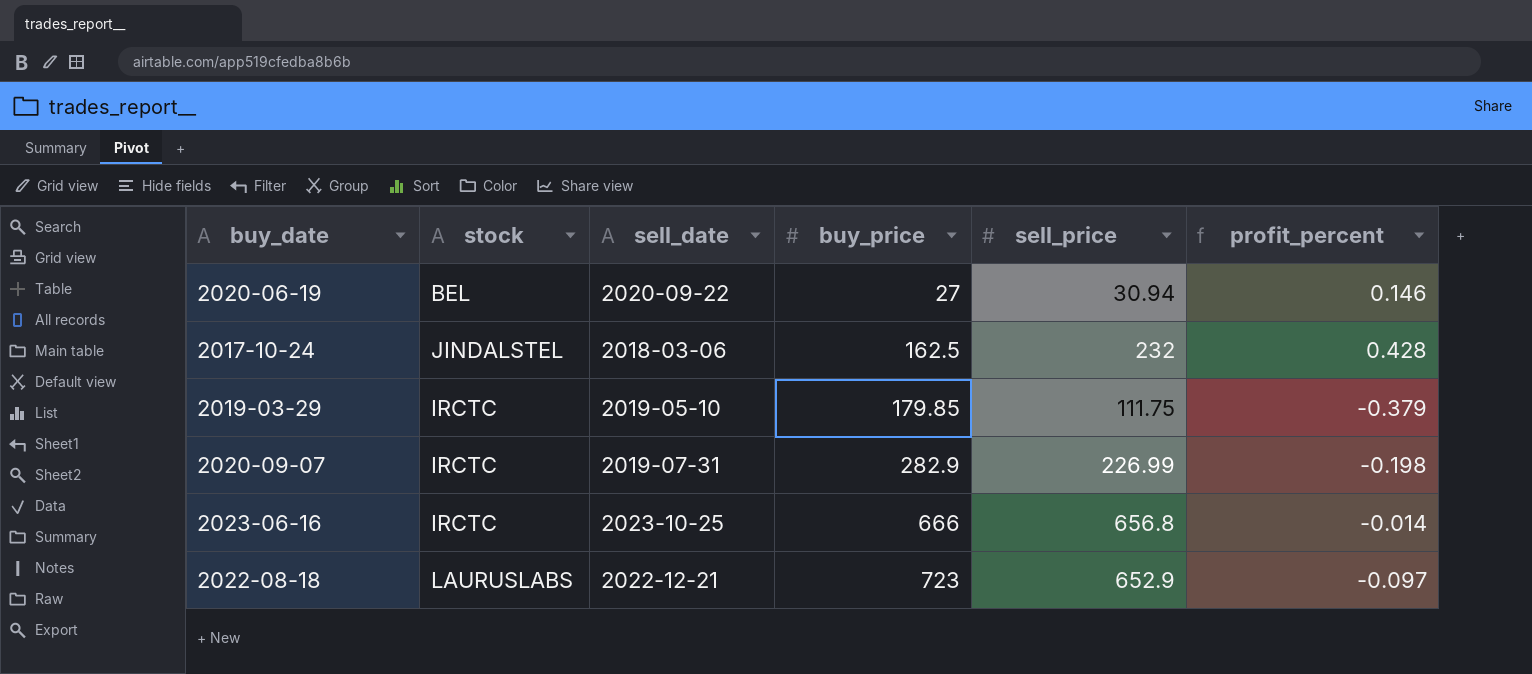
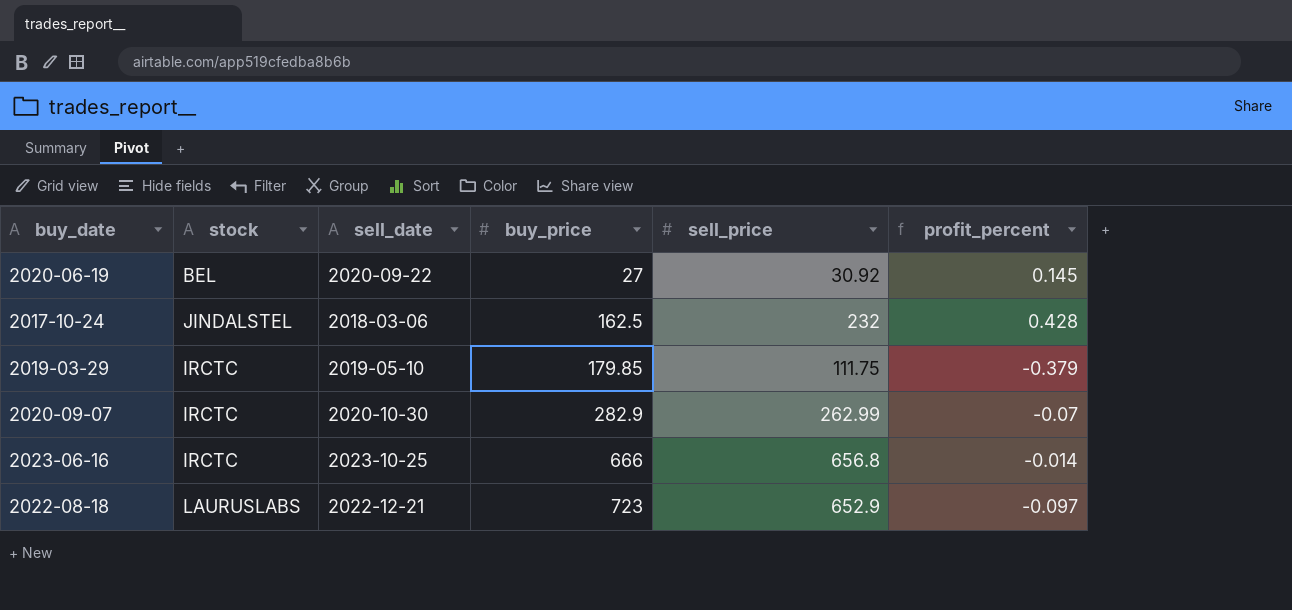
2020-06-19 | sell_price: 30.94 -> 30.92
2020-06-19 | profit_percent: 0.146 -> 0.145
2020-09-07 | sell_date: 2019-07-31 -> 2020-10-30
2020-09-07 | sell_price: 226.99 -> 262.99
2020-09-07 | profit_percent: -0.198 -> -0.07

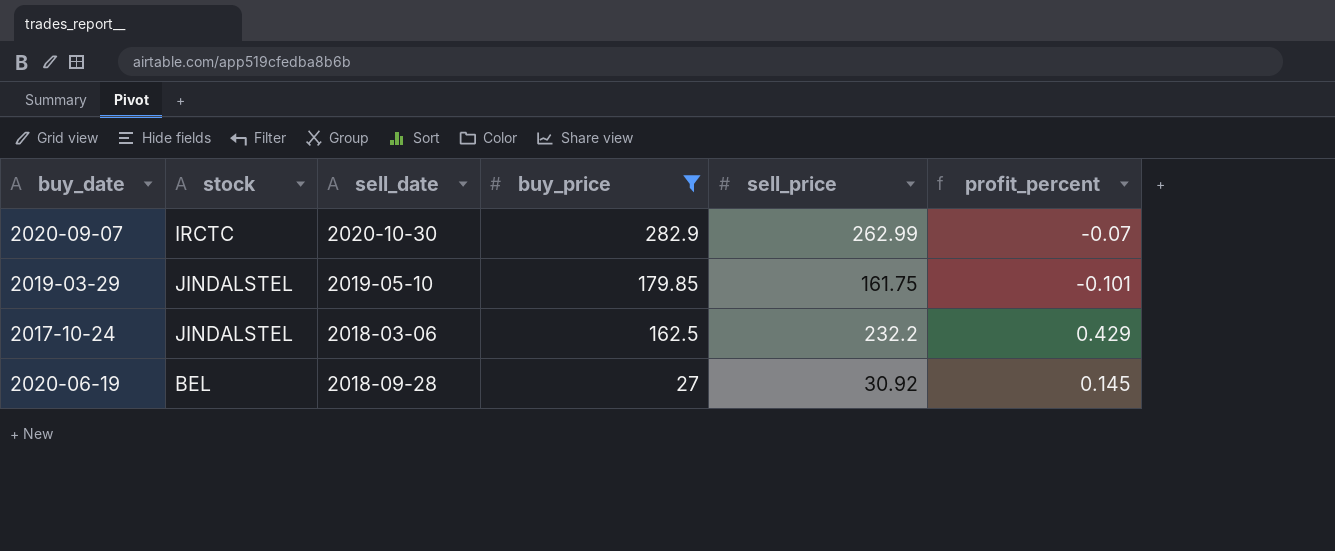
filter: none -> buy_price <= 282.9
row order: buy_price ascending -> buy_price descending
2019-03-29 | stock: IRCTC -> JINDALSTEL
2019-03-29 | sell_price: 111.75 -> 161.75
2019-03-29 | profit_percent: -0.379 -> -0.101
2017-10-24 | sell_price: 232 -> 232.2
2017-10-24 | profit_percent: 0.428 -> 0.429
2020-06-19 | sell_date: 2020-09-22 -> 2018-09-28

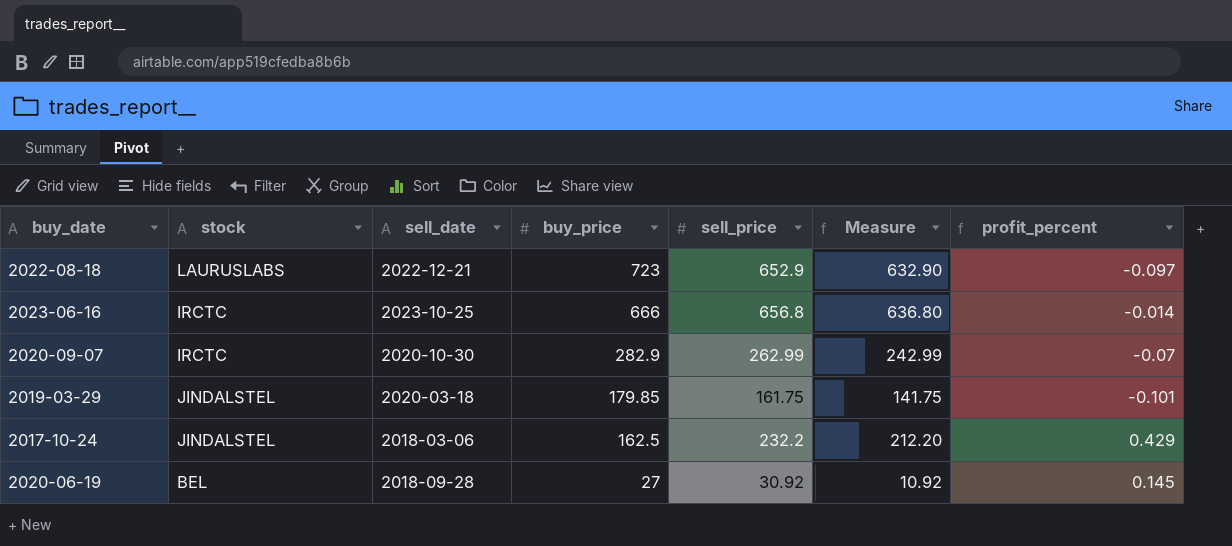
filter: buy_price <= 282.9 -> none
column Measure | formula: none -> [sell_price] - 20
2019-03-29 | sell_date: 2019-05-10 -> 2020-03-18

